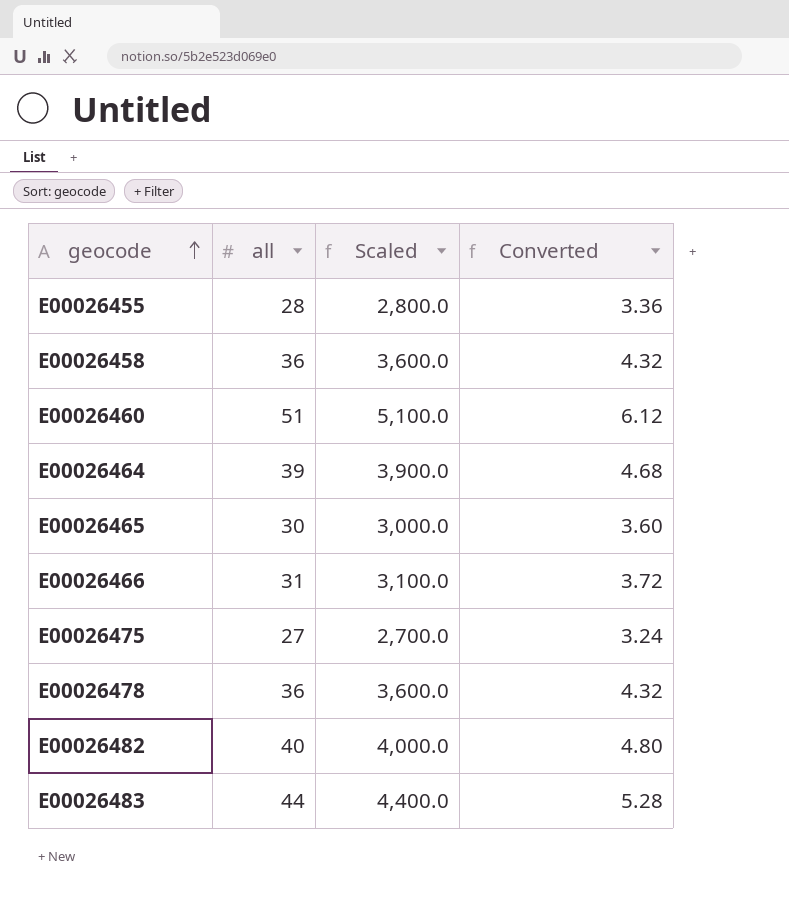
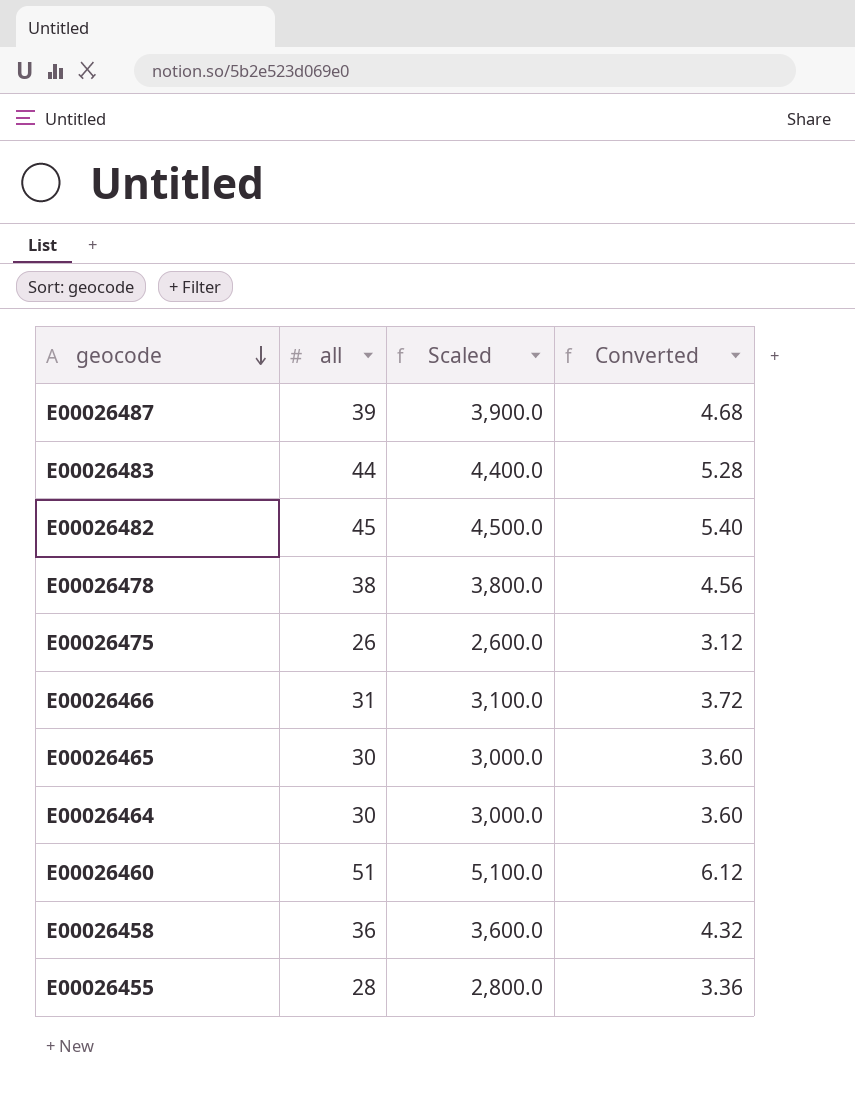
row order: geocode ascending -> geocode descending
row E00026487: none -> 39 | 3,900.0 | 4.68
E00026482 | all: 40 -> 45
E00026482 | Scaled: 4,000.0 -> 4,500.0
E00026482 | Converted: 4.80 -> 5.40
E00026478 | all: 36 -> 38
E00026478 | Scaled: 3,600.0 -> 3,800.0
E00026478 | Converted: 4.32 -> 4.56
E00026475 | all: 27 -> 26
E00026475 | Scaled: 2,700.0 -> 2,600.0
E00026475 | Converted: 3.24 -> 3.12
E00026464 | all: 39 -> 30
E00026464 | Scaled: 3,900.0 -> 3,000.0
E00026464 | Converted: 4.68 -> 3.60

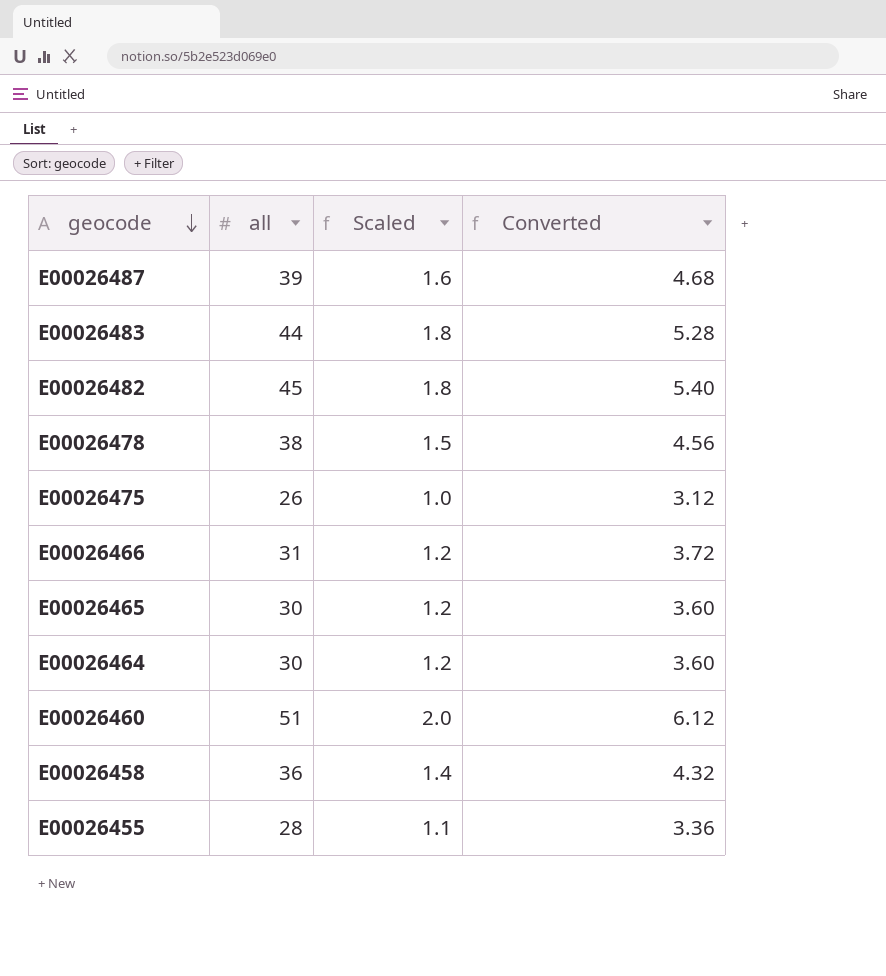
column Scaled | formula: [all] * 100 -> [all] * 0.04

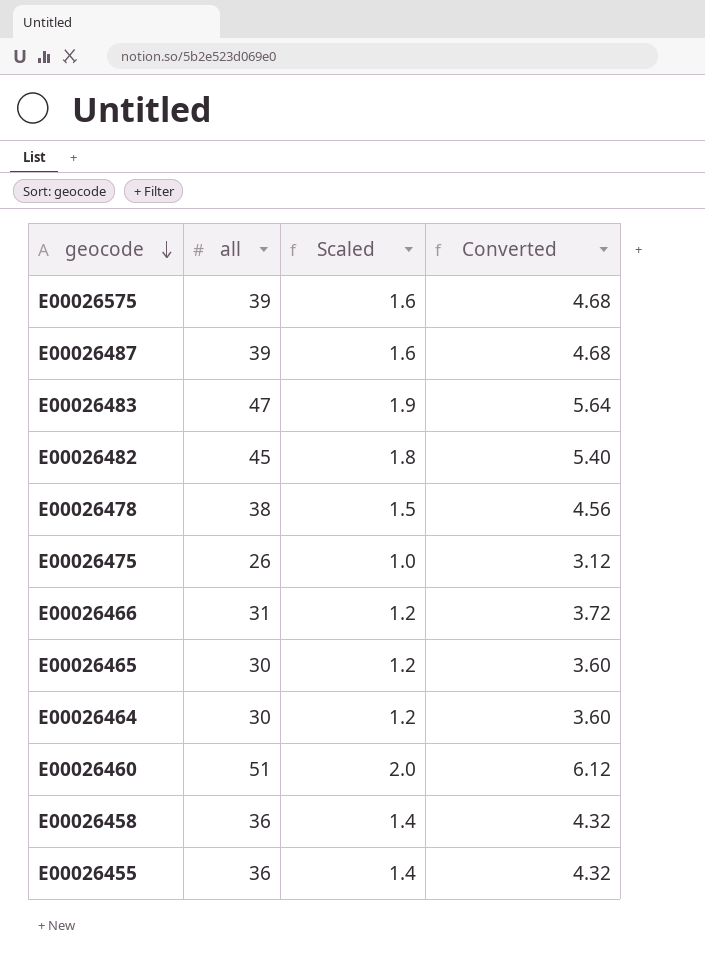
row E00026575: none -> 39 | 1.6 | 4.68
E00026483 | all: 44 -> 47
E00026483 | Scaled: 1.8 -> 1.9
E00026483 | Converted: 5.28 -> 5.64
E00026455 | all: 28 -> 36
E00026455 | Scaled: 1.1 -> 1.4
E00026455 | Converted: 3.36 -> 4.32

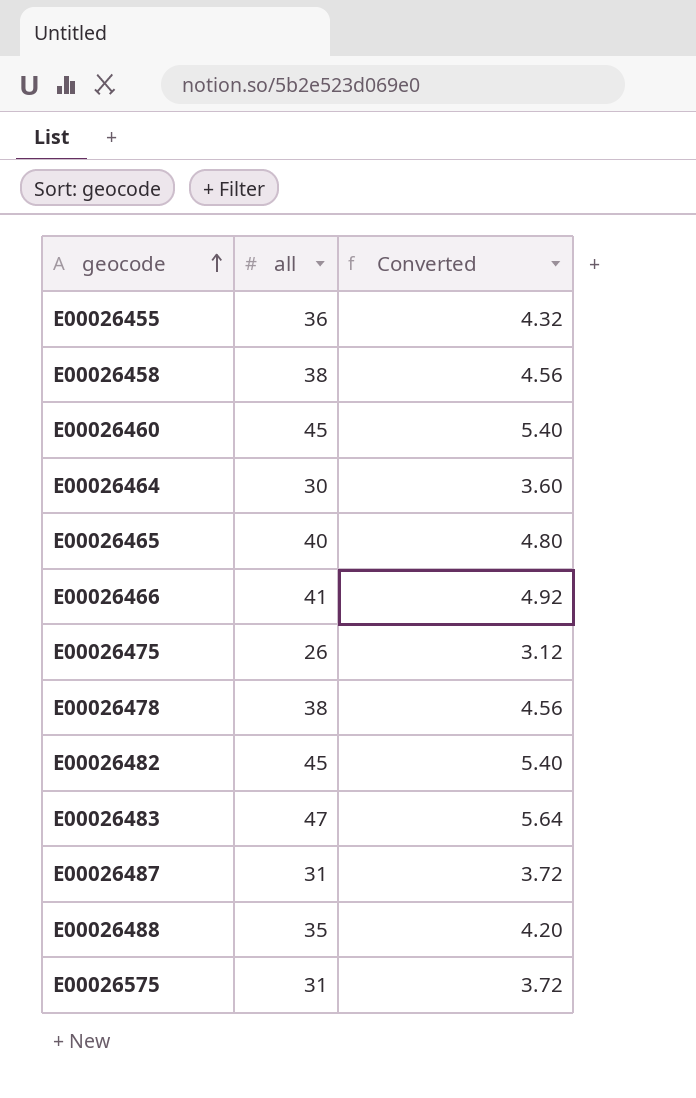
row order: geocode descending -> geocode ascending
column Scaled | formula: [all] * 0.04 -> none
E00026458 | all: 36 -> 38
E00026458 | Converted: 4.32 -> 4.56
E00026460 | all: 51 -> 45
E00026460 | Converted: 6.12 -> 5.40
E00026465 | all: 30 -> 40
E00026465 | Converted: 3.60 -> 4.80
E00026466 | all: 31 -> 41
E00026466 | Converted: 3.72 -> 4.92
E00026487 | all: 39 -> 31
E00026487 | Converted: 4.68 -> 3.72
row E00026488: none -> 35 | 4.20
E00026575 | all: 39 -> 31
E00026575 | Converted: 4.68 -> 3.72

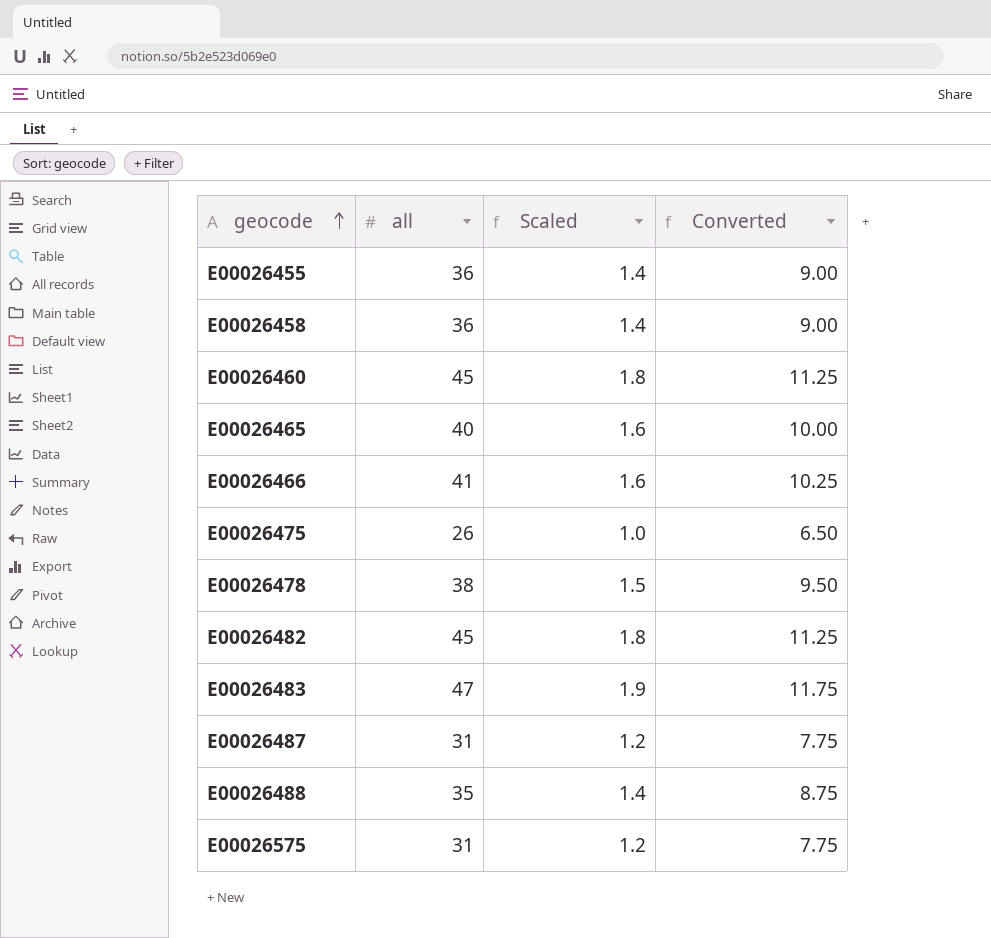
column Scaled | formula: none -> [all] * 0.04
column Converted | formula: [all] * 0.12 -> [all] * 0.25
row E00026464: 30 | 3.60 -> none
E00026458 | all: 38 -> 36

